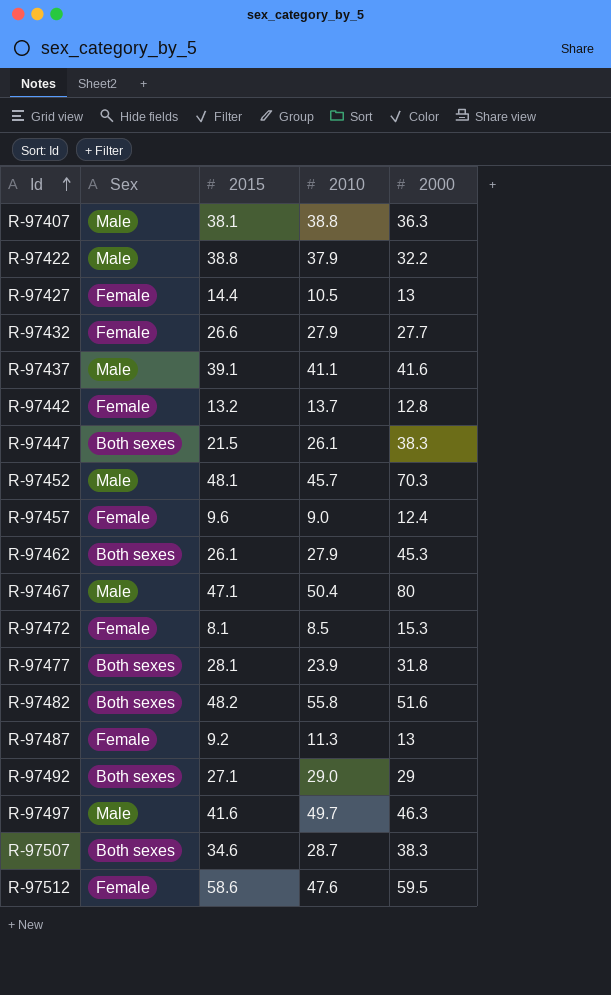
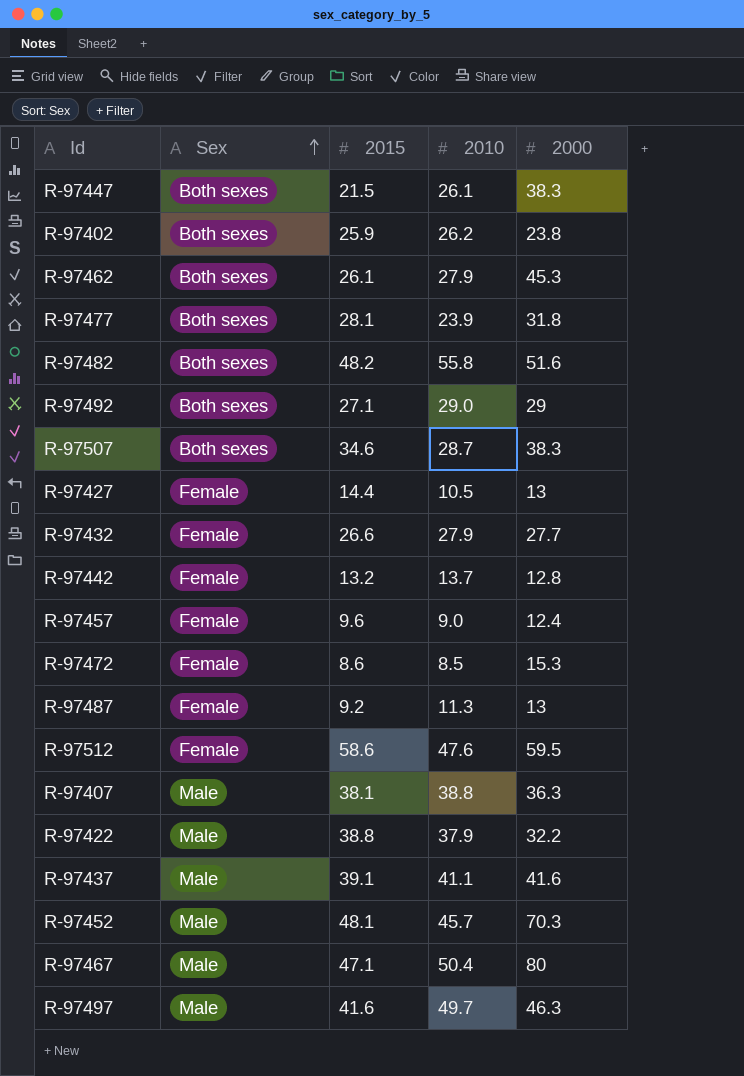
row order: Id ascending -> Sex ascending
row R-97402: none -> Both sexes | 25.9 | 26.2 | 23.8
R-97472 | 2015: 8.1 -> 8.6

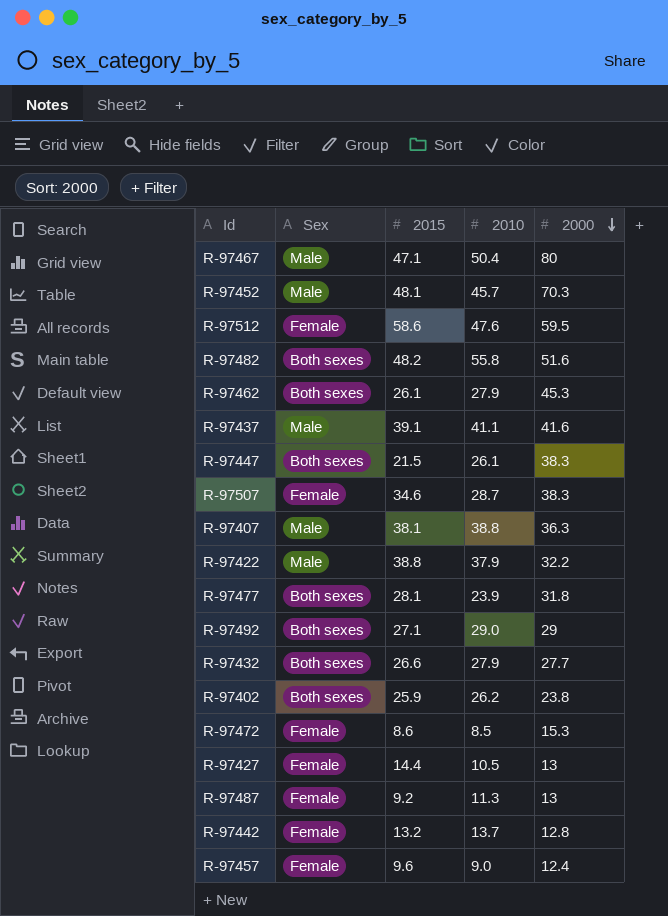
row order: Sex ascending -> 2000 descending
row R-97497: Male | 41.6 | 49.7 | 46.3 -> none
R-97507 | Sex: Both sexes -> Female
R-97432 | Sex: Female -> Both sexes

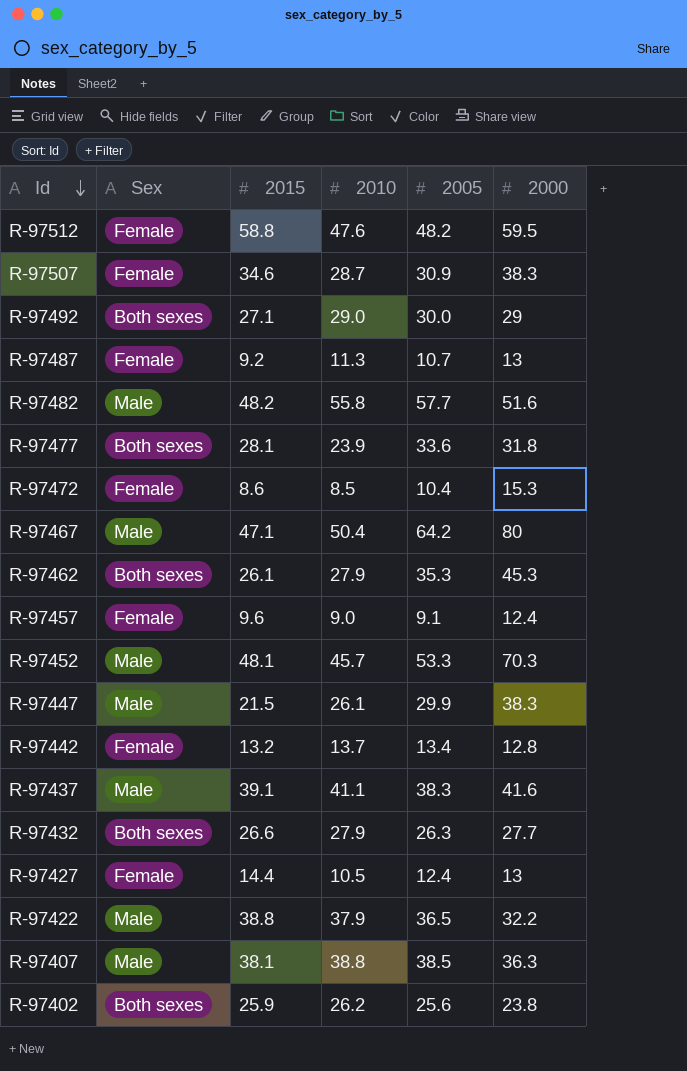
row order: 2000 descending -> Id descending
column 2005 | position: none -> 5
R-97512 | 2015: 58.6 -> 58.8
R-97482 | Sex: Both sexes -> Male
R-97447 | Sex: Both sexes -> Male

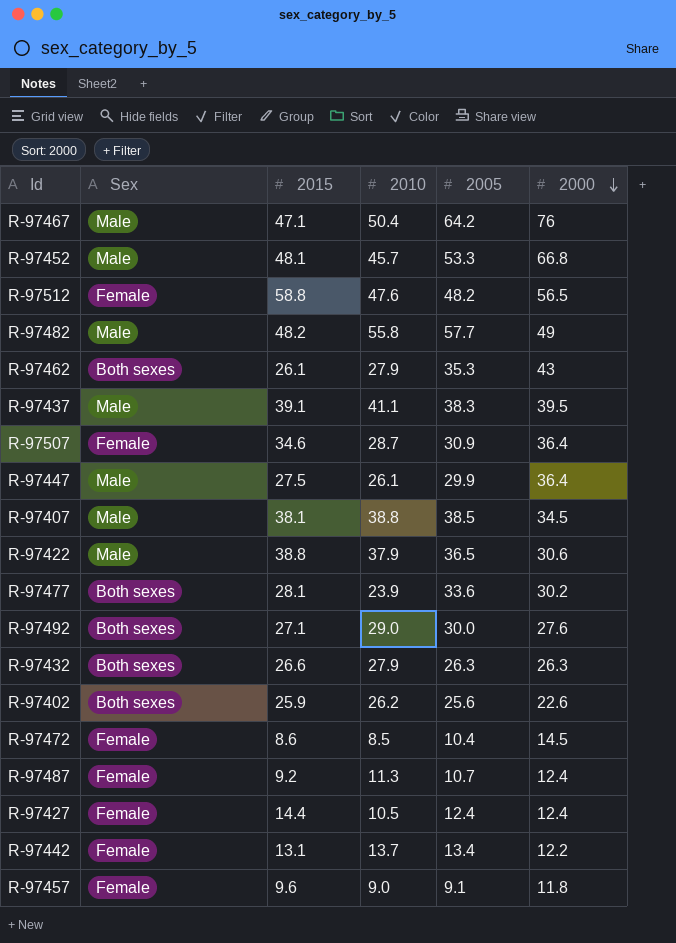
row order: Id descending -> 2000 descending
R-97467 | 2000: 80 -> 76
R-97452 | 2000: 70.3 -> 66.8
R-97512 | 2000: 59.5 -> 56.5
R-97482 | 2000: 51.6 -> 49
R-97462 | 2000: 45.3 -> 43
R-97437 | 2000: 41.6 -> 39.5
R-97507 | 2000: 38.3 -> 36.4
R-97447 | 2015: 21.5 -> 27.5
R-97447 | 2000: 38.3 -> 36.4
R-97407 | 2000: 36.3 -> 34.5
R-97422 | 2000: 32.2 -> 30.6
R-97477 | 2000: 31.8 -> 30.2
R-97492 | 2000: 29 -> 27.6
R-97432 | 2000: 27.7 -> 26.3
R-97402 | 2000: 23.8 -> 22.6
R-97472 | 2000: 15.3 -> 14.5
R-97487 | 2000: 13 -> 12.4
R-97427 | 2000: 13 -> 12.4
R-97442 | 2015: 13.2 -> 13.1
R-97442 | 2000: 12.8 -> 12.2
R-97457 | 2000: 12.4 -> 11.8

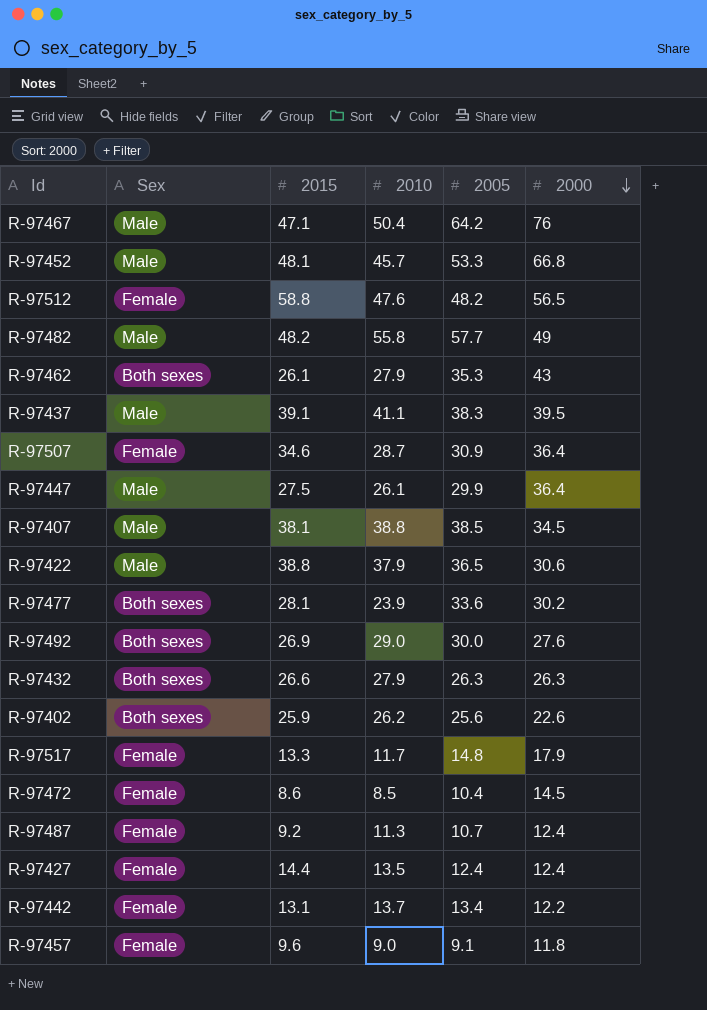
R-97492 | 2015: 27.1 -> 26.9
row R-97517: none -> Female | 13.3 | 11.7 | 14.8 | 17.9
R-97427 | 2010: 10.5 -> 13.5

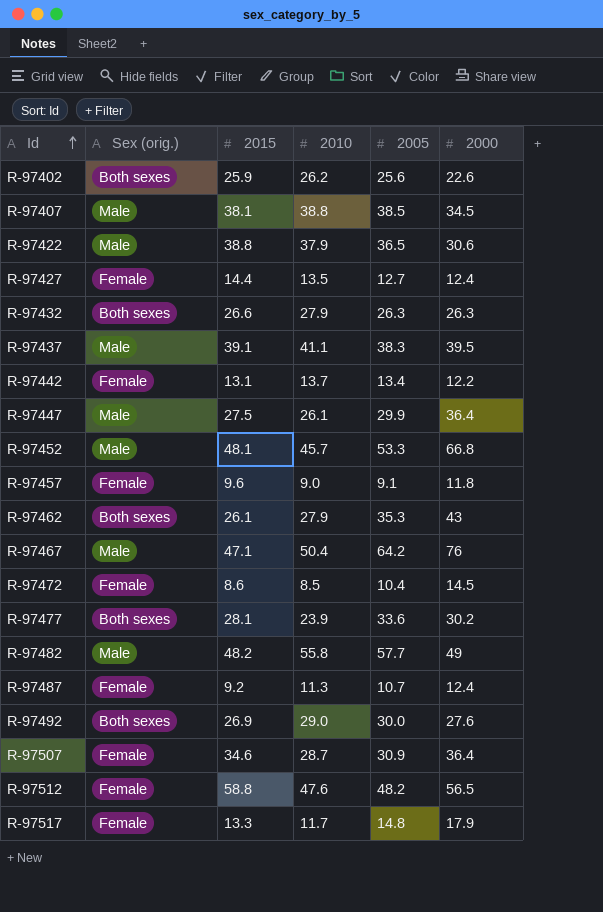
row order: 2000 descending -> Id ascending
column name: Sex -> Sex (orig.)
R-97427 | 2005: 12.4 -> 12.7

